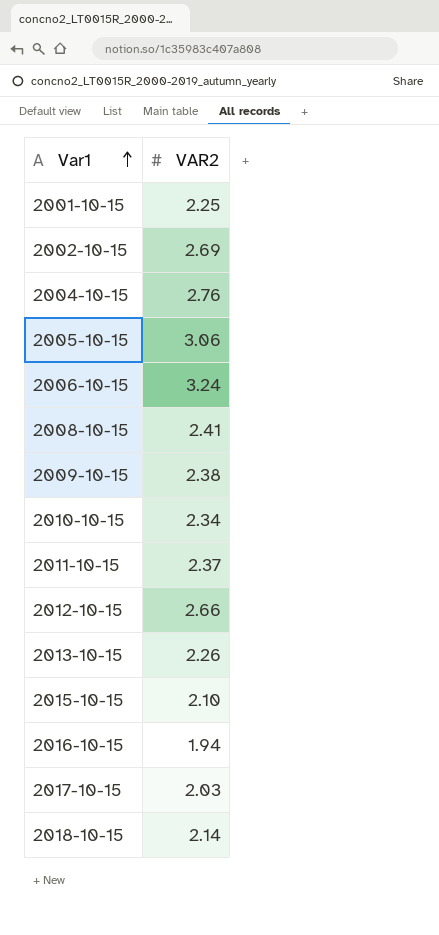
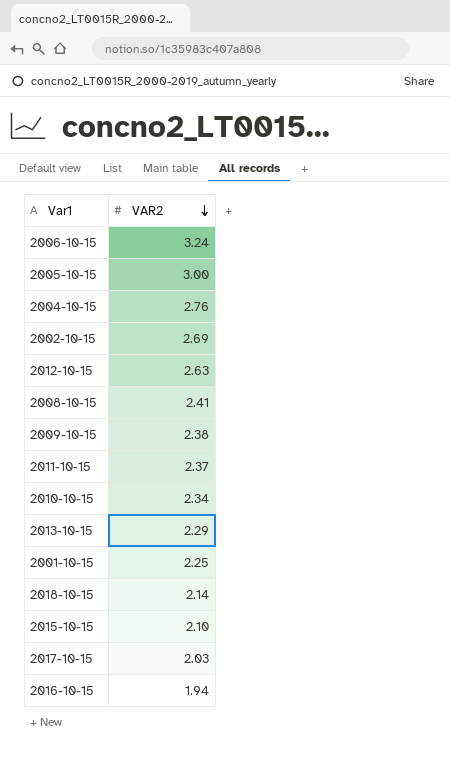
row order: Var1 ascending -> VAR2 descending
2005-10-15 | VAR2: 3.06 -> 3.00
2012-10-15 | VAR2: 2.66 -> 2.63
2013-10-15 | VAR2: 2.26 -> 2.29

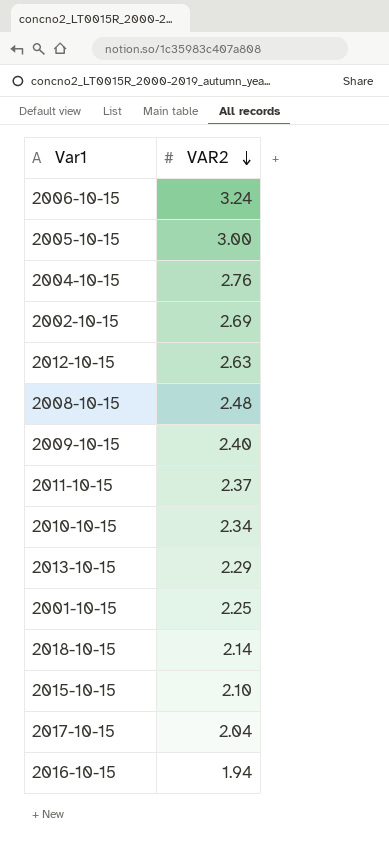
2008-10-15 | VAR2: 2.41 -> 2.48
2009-10-15 | VAR2: 2.38 -> 2.40
2017-10-15 | VAR2: 2.03 -> 2.04

